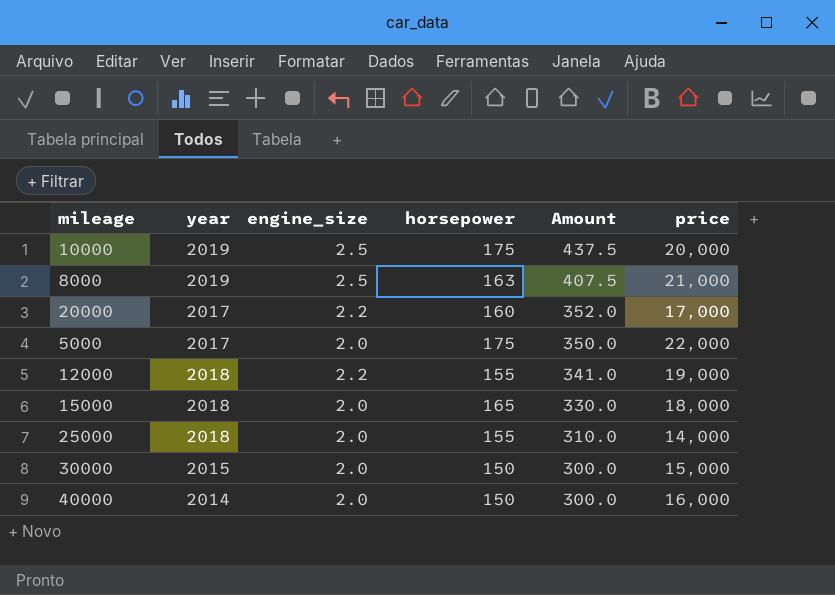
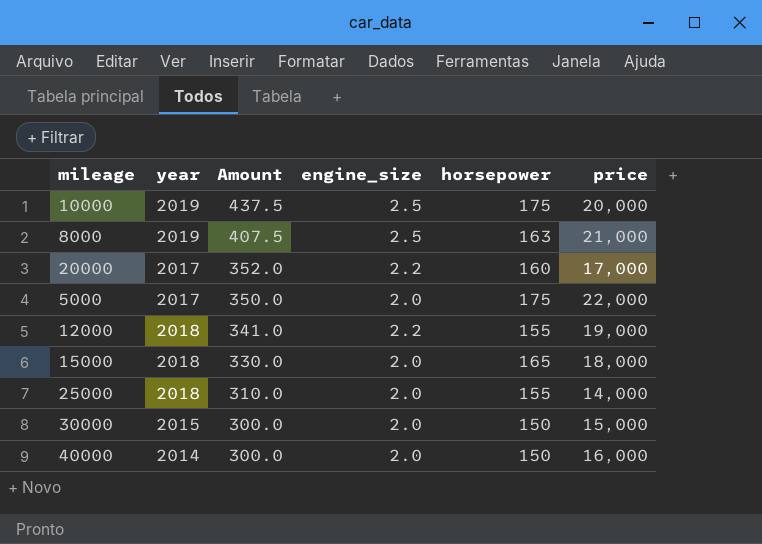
column Amount | position: 5 -> 3

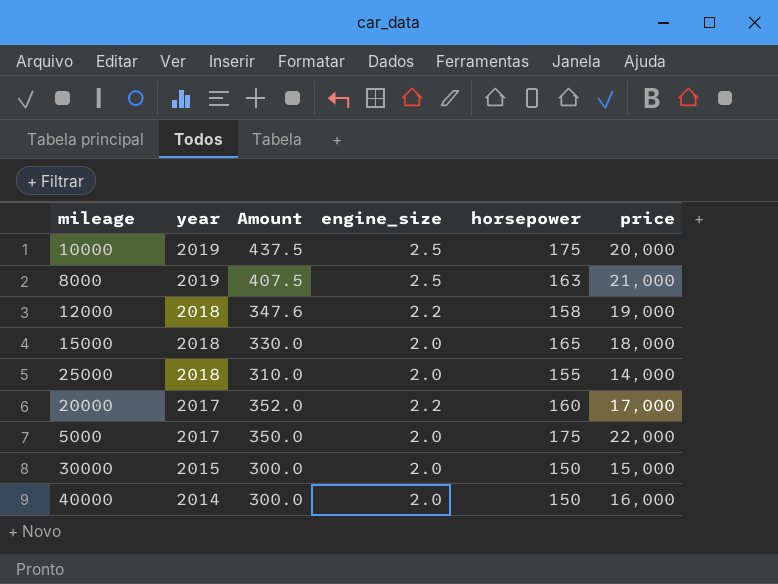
row order: Amount descending -> year descending
12000 | Amount: 341.0 -> 347.6
12000 | horsepower: 155 -> 158

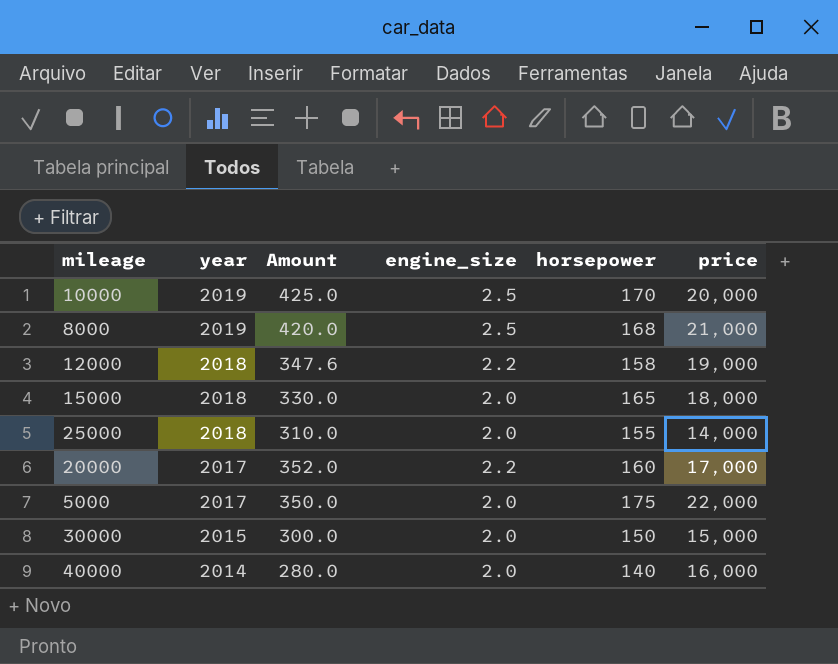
10000 | Amount: 437.5 -> 425.0
10000 | horsepower: 175 -> 170
8000 | Amount: 407.5 -> 420.0
8000 | horsepower: 163 -> 168
40000 | Amount: 300.0 -> 280.0
40000 | horsepower: 150 -> 140

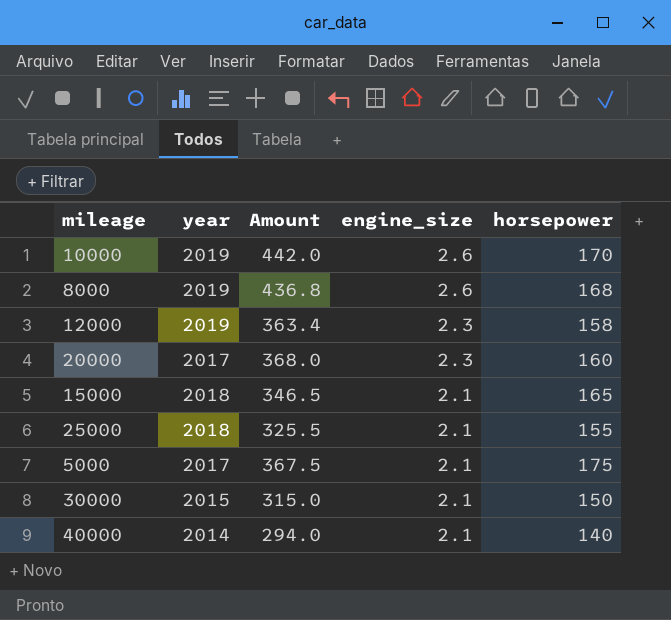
row order: year descending -> engine_size descending
column price | position: 6 -> none
10000 | Amount: 425.0 -> 442.0
10000 | engine_size: 2.5 -> 2.6
8000 | Amount: 420.0 -> 436.8
8000 | engine_size: 2.5 -> 2.6
12000 | year: 2018 -> 2019
12000 | Amount: 347.6 -> 363.4
12000 | engine_size: 2.2 -> 2.3
20000 | Amount: 352.0 -> 368.0
20000 | engine_size: 2.2 -> 2.3
15000 | Amount: 330.0 -> 346.5
15000 | engine_size: 2.0 -> 2.1
25000 | Amount: 310.0 -> 325.5
25000 | engine_size: 2.0 -> 2.1
5000 | Amount: 350.0 -> 367.5
5000 | engine_size: 2.0 -> 2.1
30000 | Amount: 300.0 -> 315.0
30000 | engine_size: 2.0 -> 2.1
40000 | Amount: 280.0 -> 294.0
40000 | engine_size: 2.0 -> 2.1

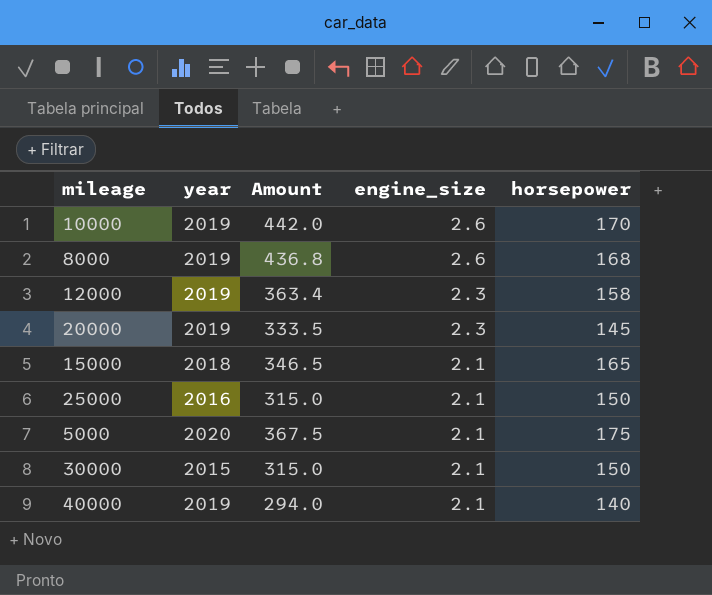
20000 | year: 2017 -> 2019
20000 | Amount: 368.0 -> 333.5
20000 | horsepower: 160 -> 145
25000 | year: 2018 -> 2016
25000 | Amount: 325.5 -> 315.0
25000 | horsepower: 155 -> 150
5000 | year: 2017 -> 2020
40000 | year: 2014 -> 2019

